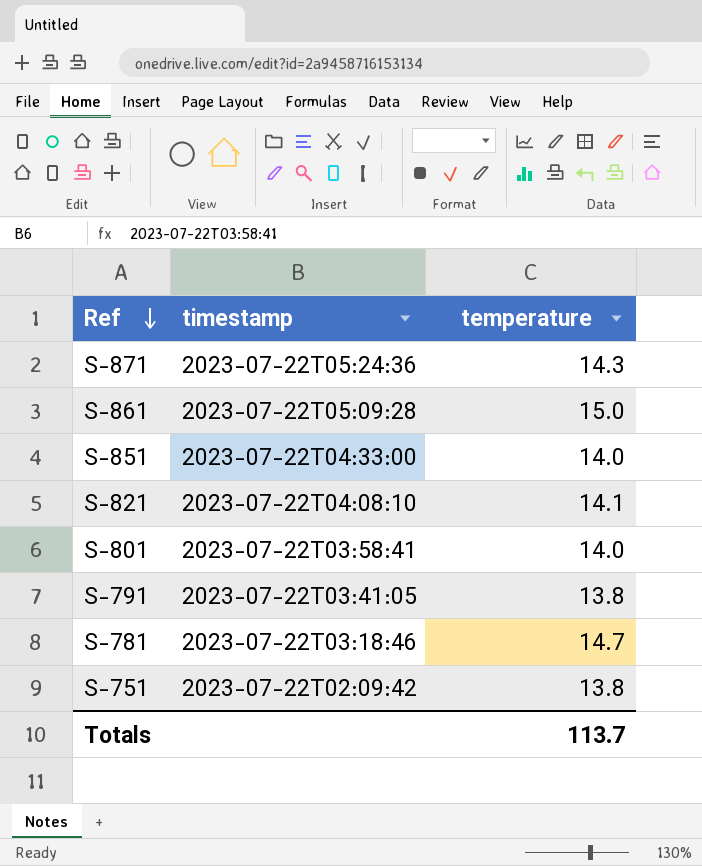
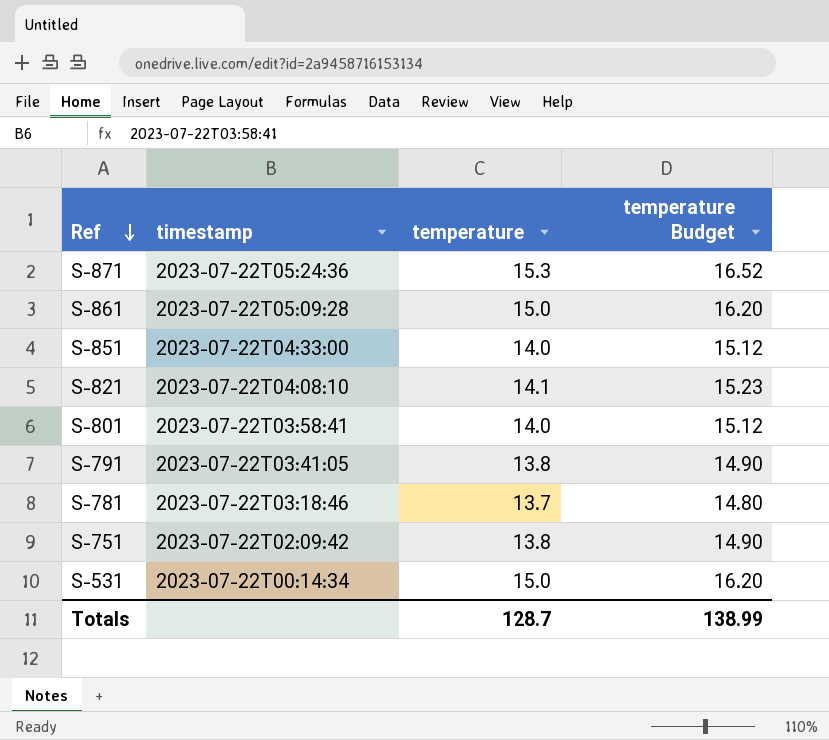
column temperature Budget | formula: none -> [temperature] * 1.08
S-871 | temperature: 14.3 -> 15.3
S-781 | temperature: 14.7 -> 13.7
row S-531: none -> 2023-07-22T00:14:34 | 15.0 | 16.20
Totals | temperature: 113.7 -> 128.7

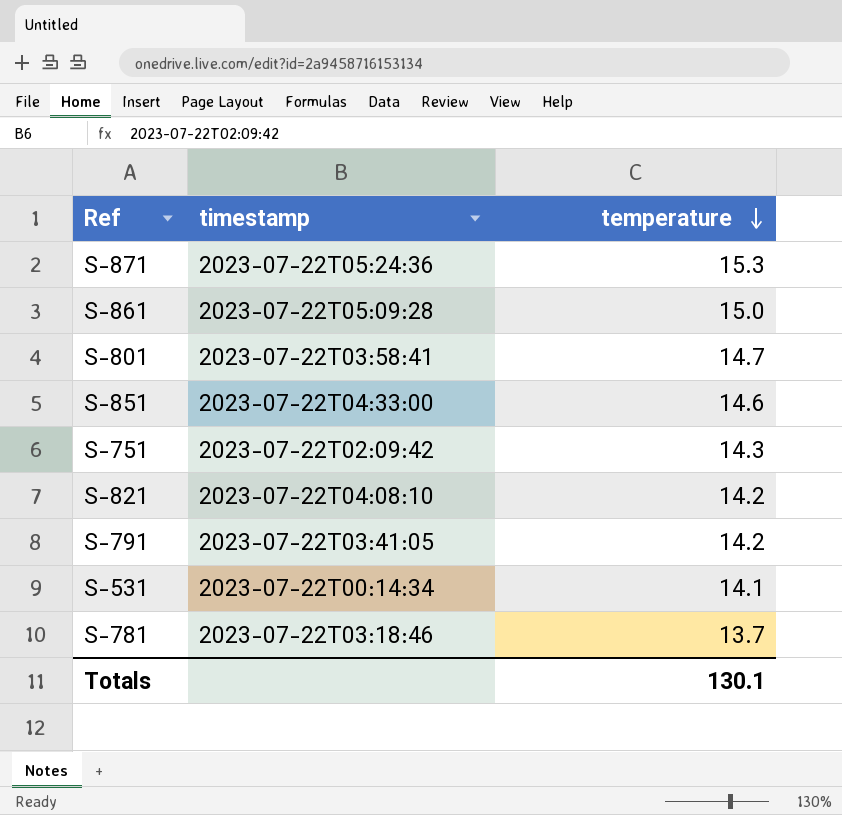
row order: Ref descending -> temperature descending
column temperature Budget | formula: [temperature] * 1.08 -> none
S-801 | temperature: 14.0 -> 14.7
S-851 | temperature: 14.0 -> 14.6
S-751 | temperature: 13.8 -> 14.3
S-821 | temperature: 14.1 -> 14.2
S-791 | temperature: 13.8 -> 14.2
S-531 | temperature: 15.0 -> 14.1
Totals | temperature: 128.7 -> 130.1

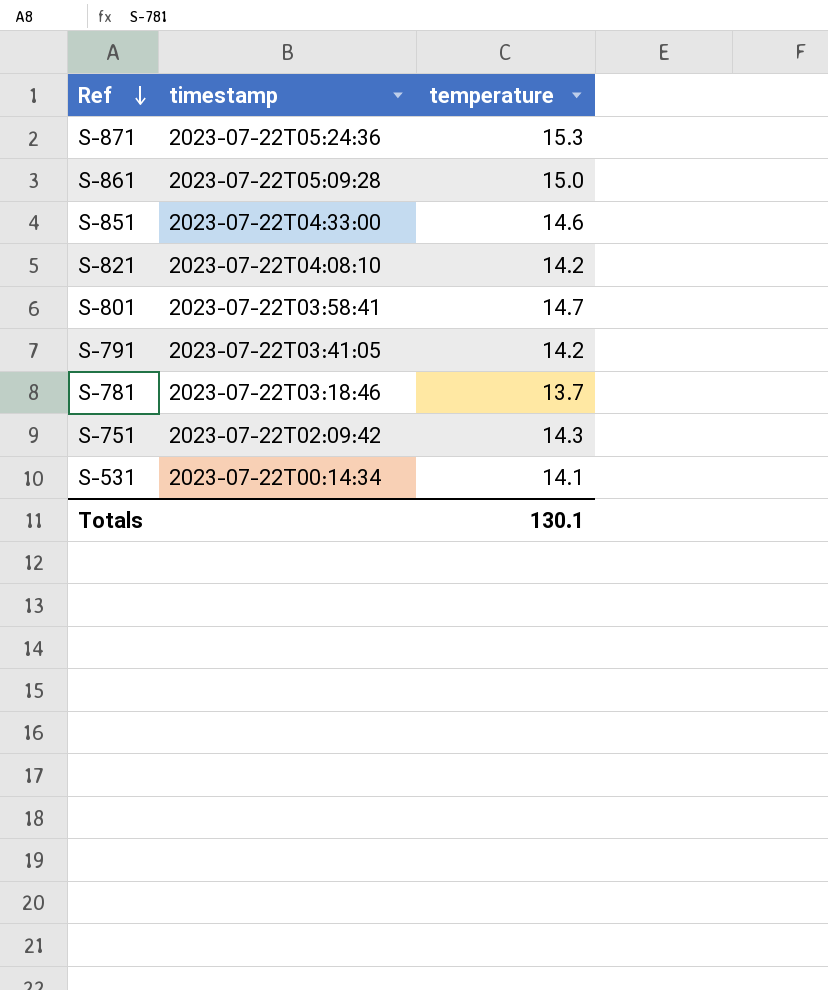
row order: temperature descending -> Ref descending

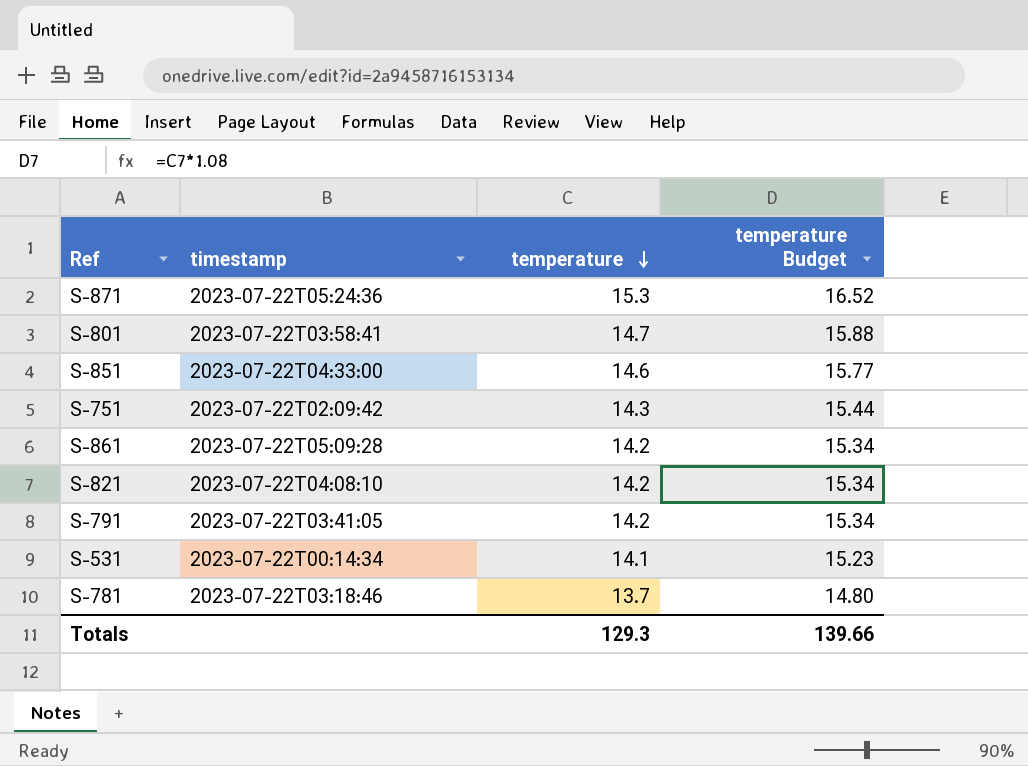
row order: Ref descending -> temperature descending
column temperature Budget | formula: none -> [temperature] * 1.08
S-861 | temperature: 15.0 -> 14.2
Totals | temperature: 130.1 -> 129.3

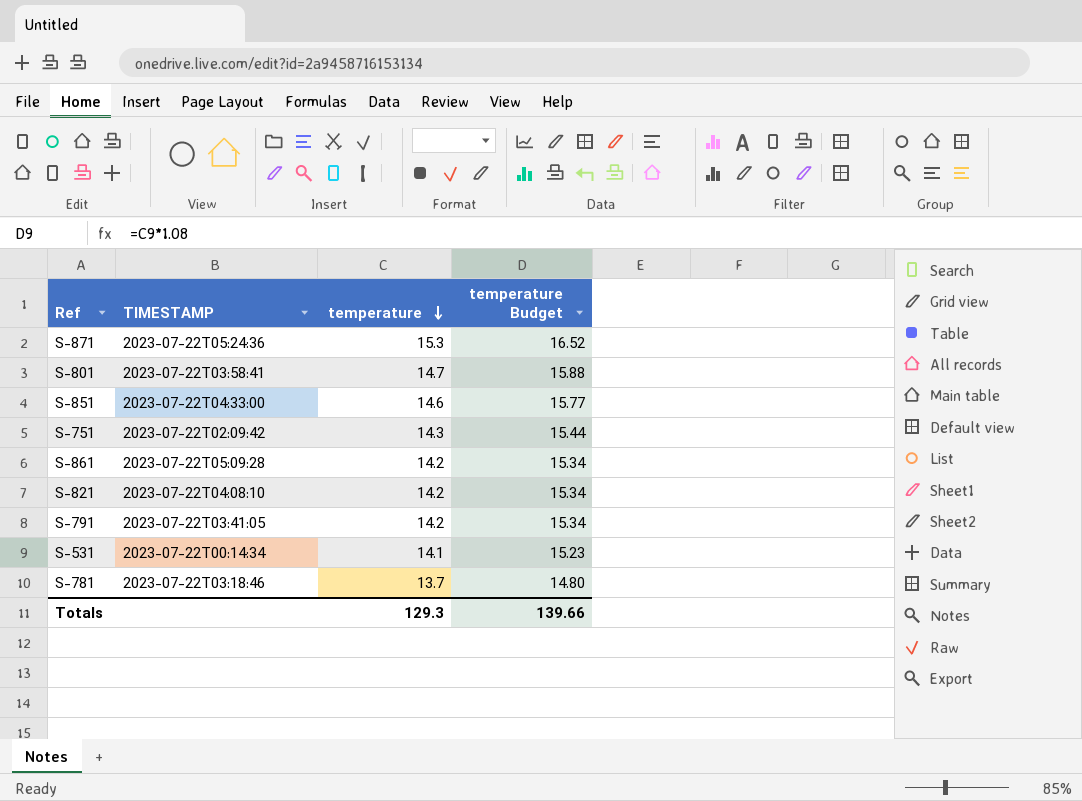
column name: timestamp -> TIMESTAMP

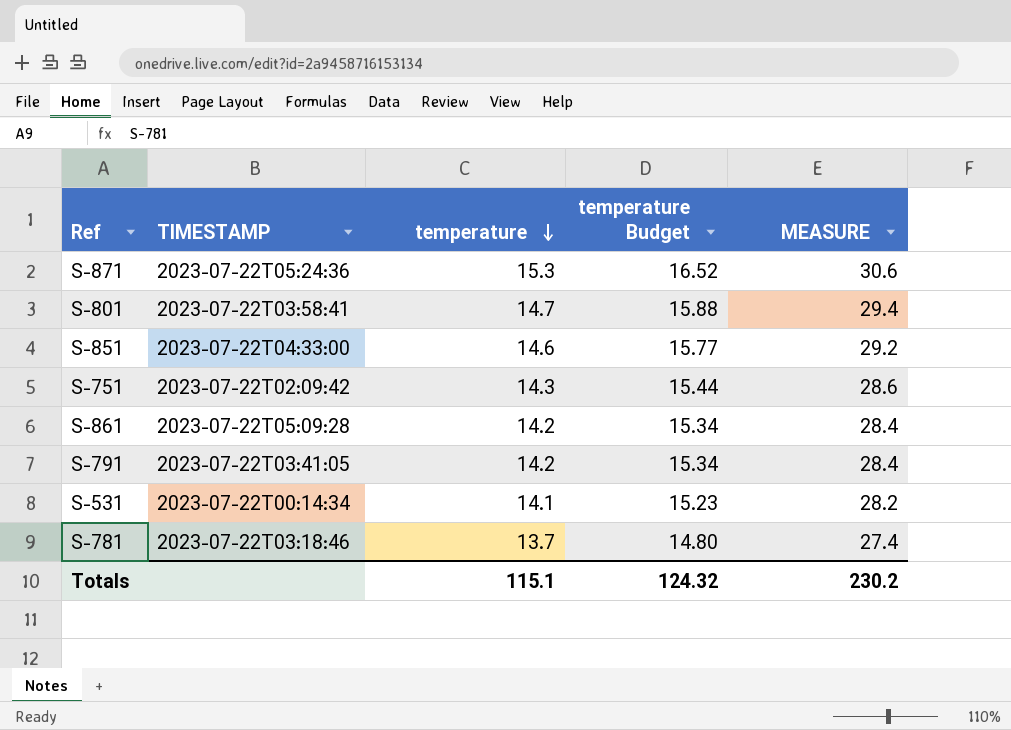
column MEASURE | formula: none -> [temperature] * 2
row S-821: 2023-07-22T04:08:10 | 14.2 | 15.34 -> none
Totals | temperature: 129.3 -> 115.1
Totals | temperature Budget: 139.66 -> 124.32

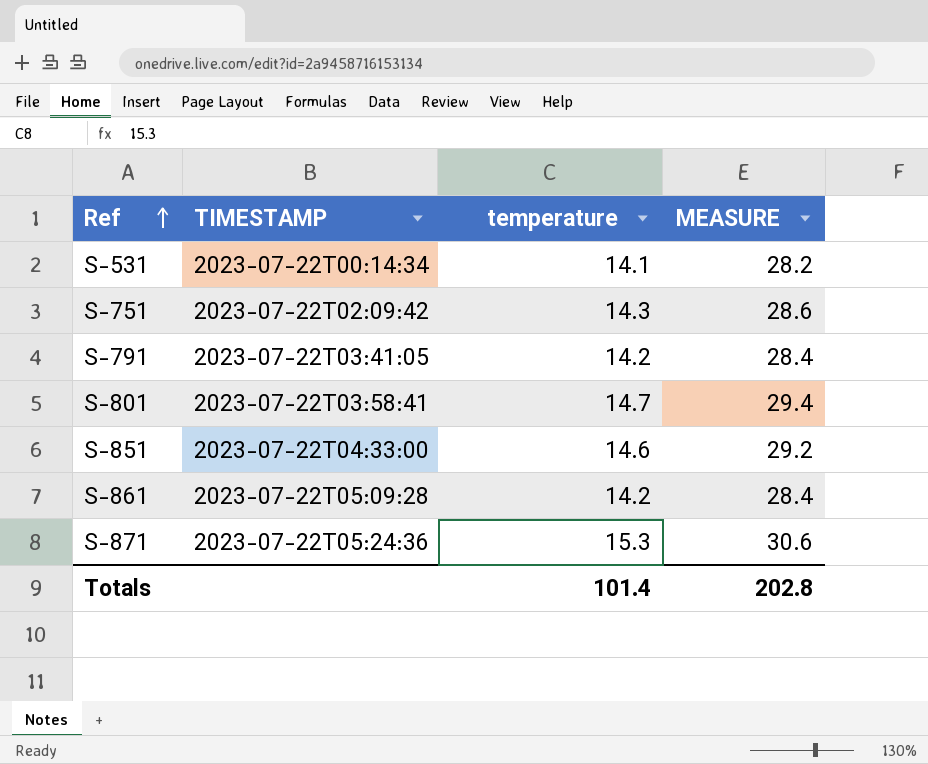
row order: temperature descending -> Ref ascending
column temperature Budget | formula: [temperature] * 1.08 -> none
row S-781: 2023-07-22T03:18:46 | 13.7 | 14.80 | 27.4 -> none
Totals | temperature: 115.1 -> 101.4
Totals | MEASURE: 230.2 -> 202.8

